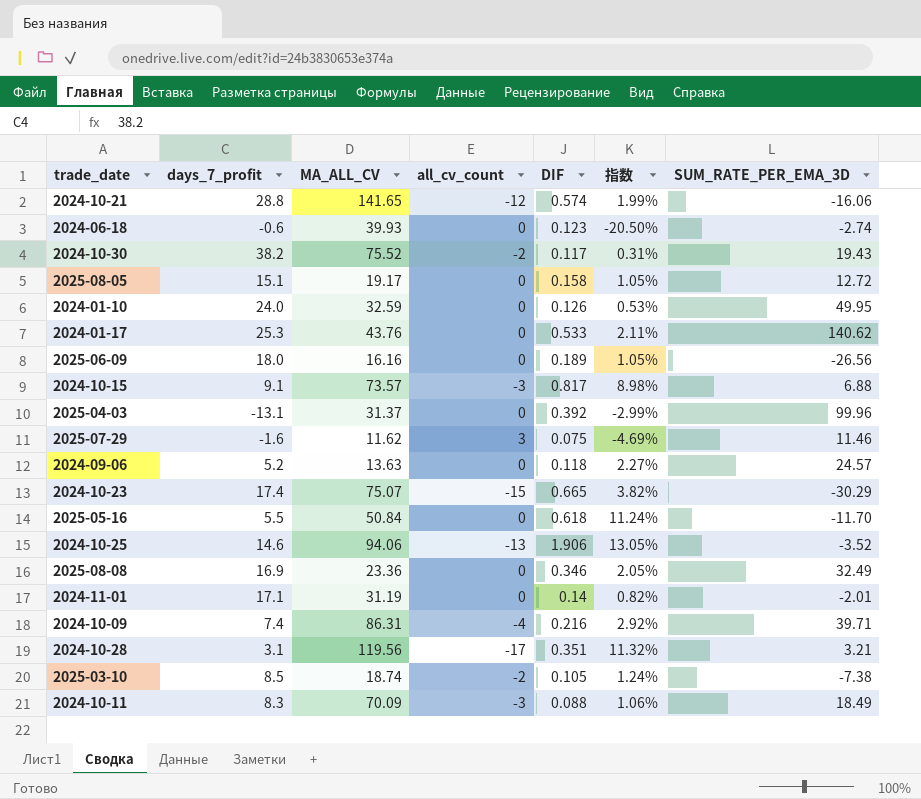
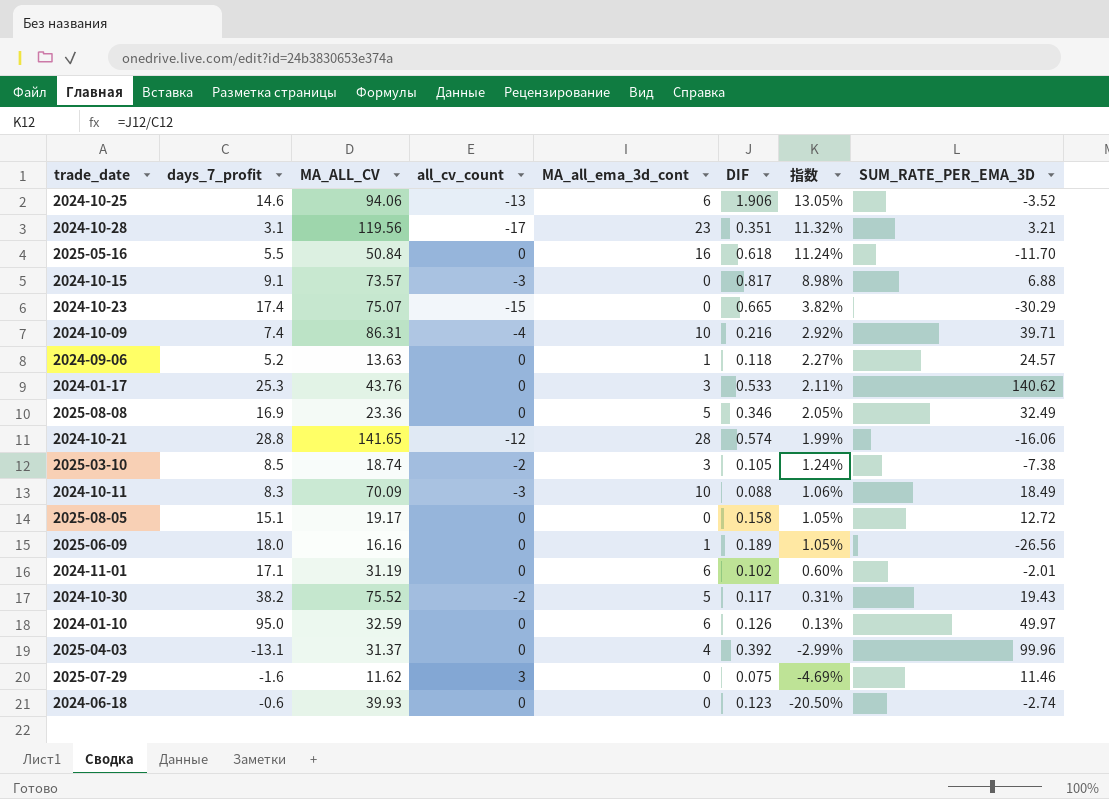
row order: none -> 指数 descending
column MA_all_ema_3d_cont | position: none -> 5
2024-11-01 | DIF: 0.14 -> 0.102
2024-11-01 | 指数: 0.82% -> 0.60%
2024-01-10 | days_7_profit: 24.0 -> 95.0
2024-01-10 | 指数: 0.53% -> 0.13%
2024-01-10 | SUM_RATE_PER_EMA_3D: 49.95 -> 49.97

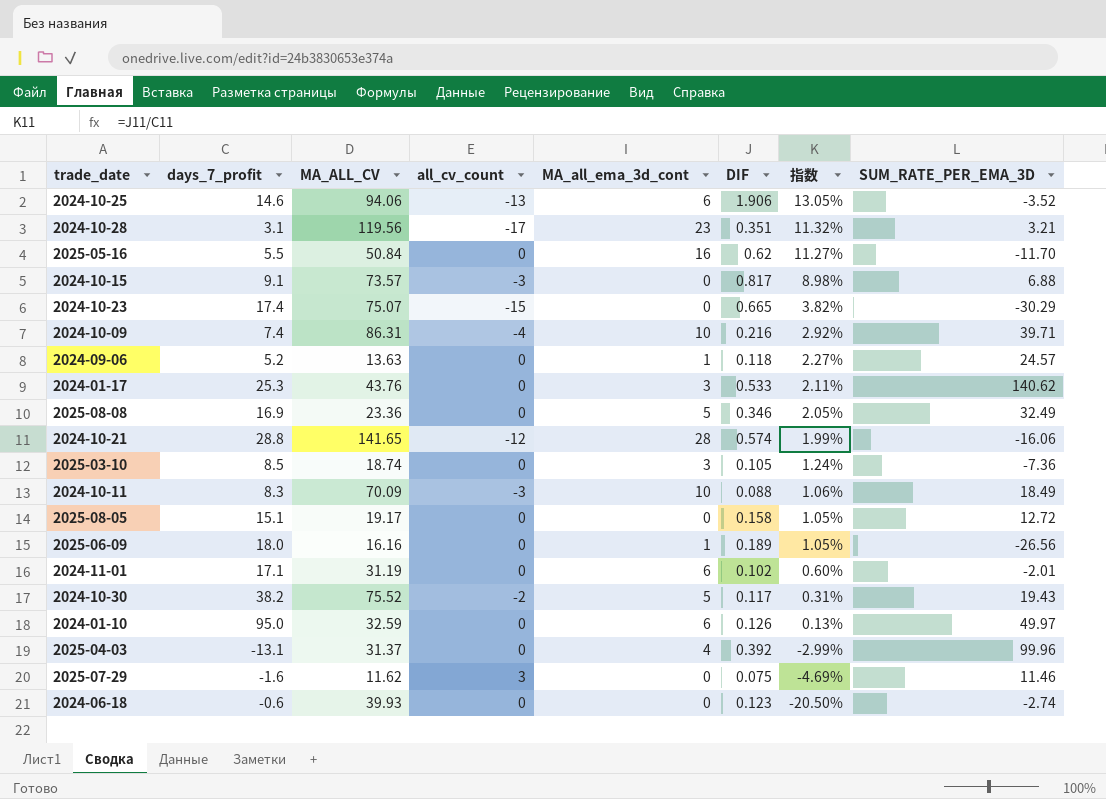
2025-05-16 | DIF: 0.618 -> 0.62
2025-05-16 | 指数: 11.24% -> 11.27%
2025-03-10 | all_cv_count: -2 -> 0
2025-03-10 | SUM_RATE_PER_EMA_3D: -7.38 -> -7.36

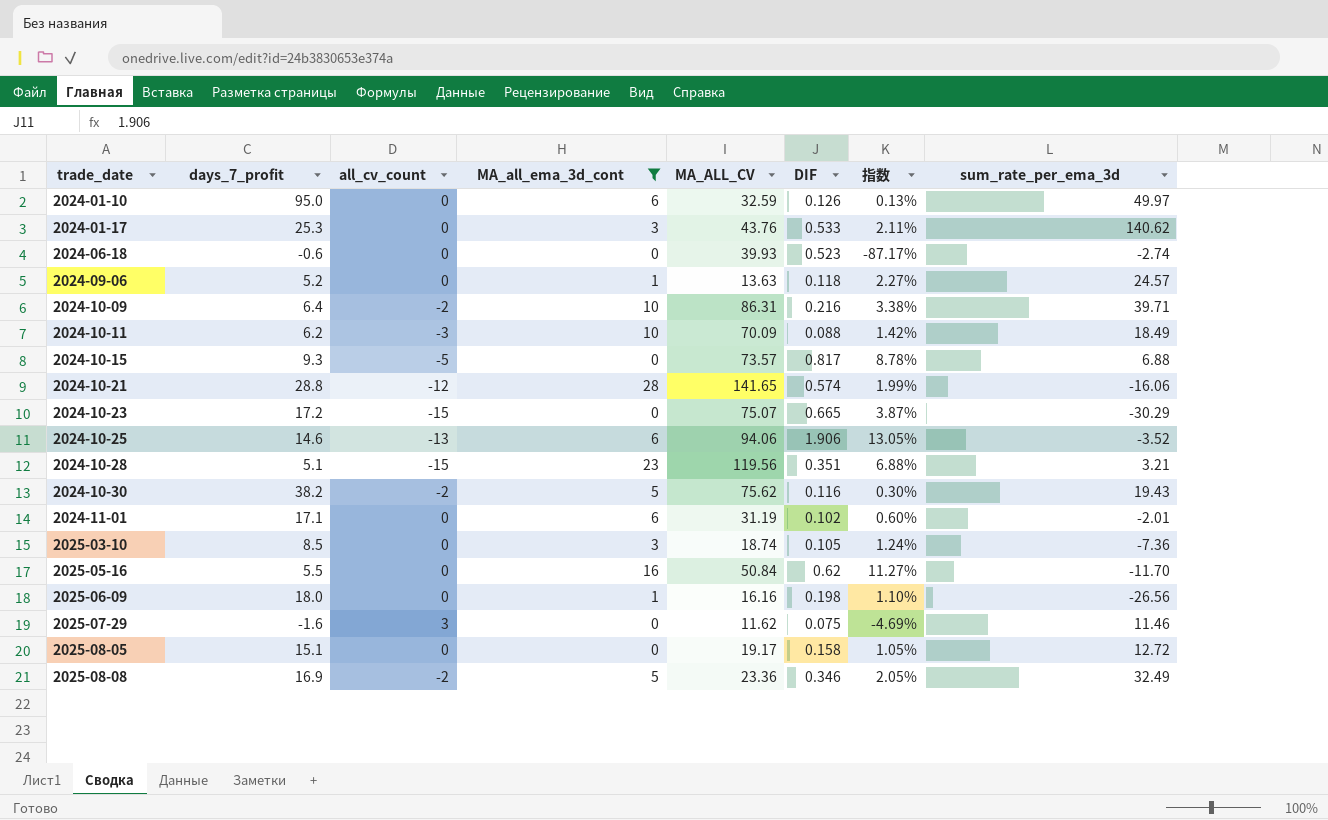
filter: none -> MA_all_ema_3d_cont != 4
row order: 指数 descending -> trade_date ascending
column MA_ALL_CV | position: 3 -> 5
column name: SUM_RATE_PER_EMA_3D -> sum_rate_per_ema_3d
2024-06-18 | DIF: 0.123 -> 0.523
2024-06-18 | 指数: -20.50% -> -87.17%
2024-10-09 | days_7_profit: 7.4 -> 6.4
2024-10-09 | all_cv_count: -4 -> -2
2024-10-09 | 指数: 2.92% -> 3.38%
2024-10-11 | days_7_profit: 8.3 -> 6.2
2024-10-11 | 指数: 1.06% -> 1.42%
2024-10-15 | days_7_profit: 9.1 -> 9.3
2024-10-15 | all_cv_count: -3 -> -5
2024-10-15 | 指数: 8.98% -> 8.78%
2024-10-23 | days_7_profit: 17.4 -> 17.2
2024-10-23 | 指数: 3.82% -> 3.87%
2024-10-28 | days_7_profit: 3.1 -> 5.1
2024-10-28 | all_cv_count: -17 -> -15
2024-10-28 | 指数: 11.32% -> 6.88%
2024-10-30 | MA_ALL_CV: 75.52 -> 75.62
2024-10-30 | DIF: 0.117 -> 0.116
2024-10-30 | 指数: 0.31% -> 0.30%
2025-06-09 | DIF: 0.189 -> 0.198
2025-06-09 | 指数: 1.05% -> 1.10%
2025-08-08 | all_cv_count: 0 -> -2

